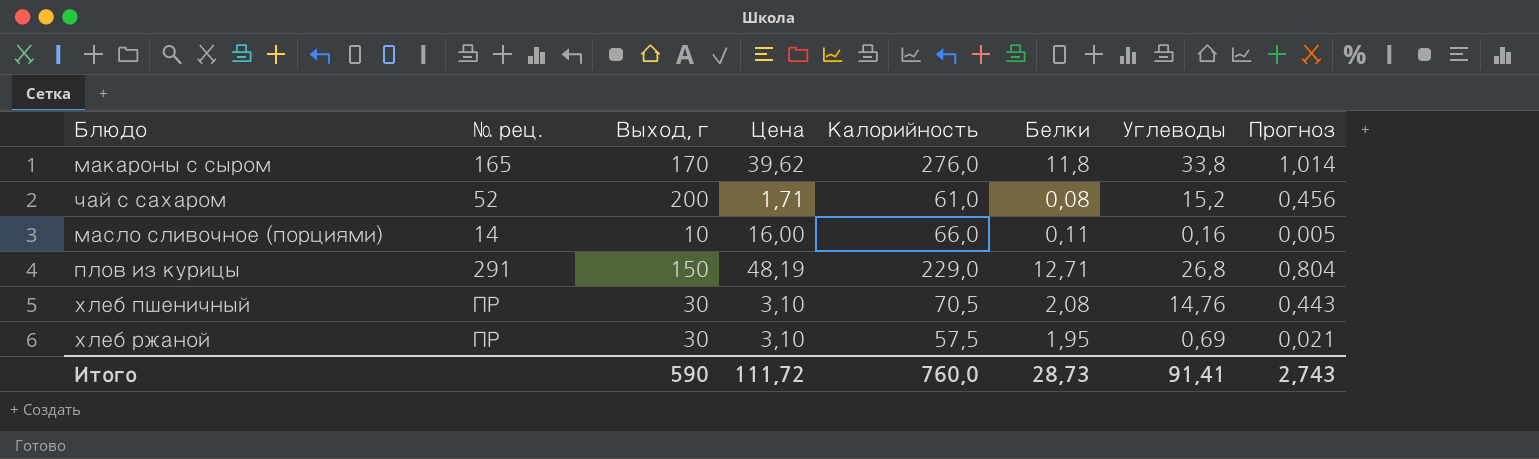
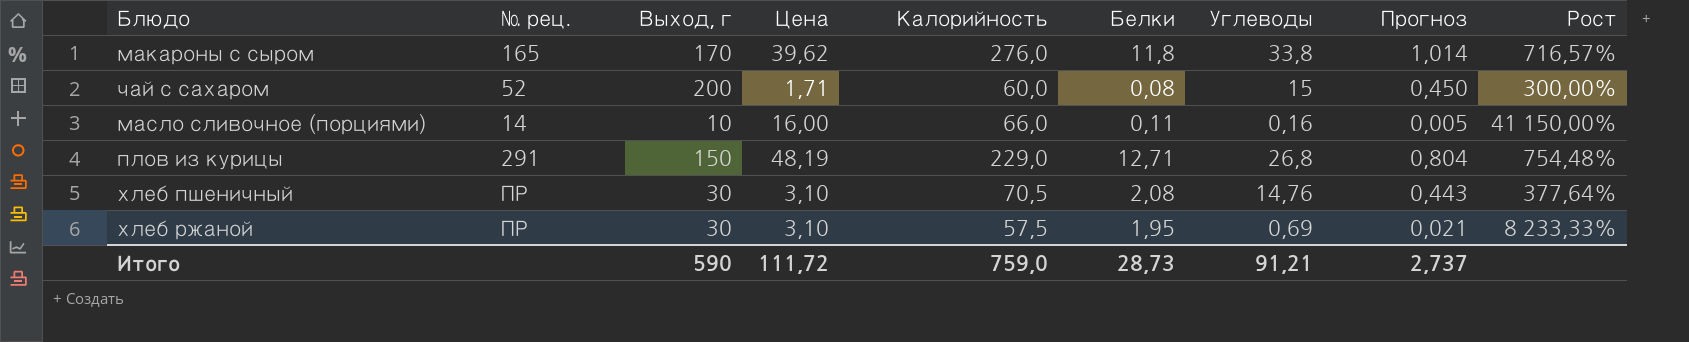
column Рост | formula: none -> ([Калорийность] - [Углеводы]) / [Углеводы]
чай с сахаром | Калорийность: 61,0 -> 60,0
чай с сахаром | Углеводы: 15,2 -> 15
чай с сахаром | Прогноз: 0,456 -> 0,450
Итого | Калорийность: 760,0 -> 759,0
Итого | Углеводы: 91,41 -> 91,21
Итого | Прогноз: 2,743 -> 2,737

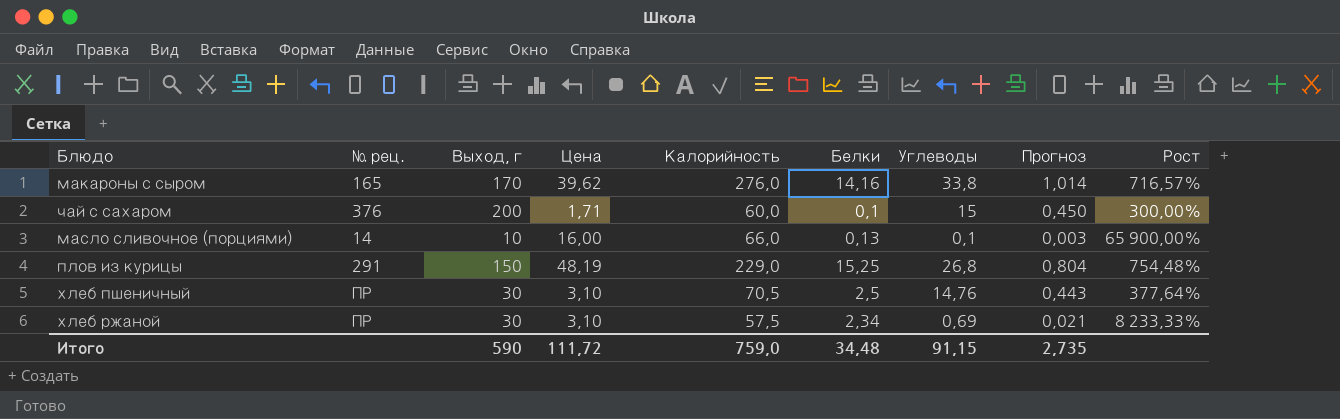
макароны с сыром | Белки: 11,8 -> 14,16
чай с сахаром | № рец.: 52 -> 376
чай с сахаром | Белки: 0,08 -> 0,1
масло сливочное (порциями) | Белки: 0,11 -> 0,13
масло сливочное (порциями) | Углеводы: 0,16 -> 0,1
масло сливочное (порциями) | Прогноз: 0,005 -> 0,003
масло сливочное (порциями) | Рост: 41 150,00% -> 65 900,00%
плов из курицы | Белки: 12,71 -> 15,25
хлеб пшеничный | Белки: 2,08 -> 2,5
хлеб ржаной | Белки: 1,95 -> 2,34
Итого | Белки: 28,73 -> 34,48
Итого | Углеводы: 91,21 -> 91,15
Итого | Прогноз: 2,737 -> 2,735

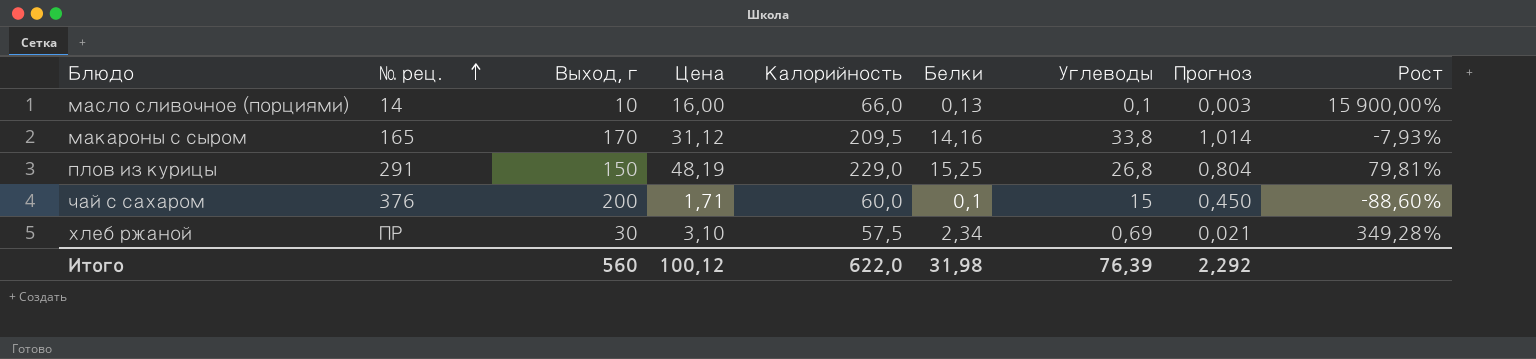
row order: none -> № рец. ascending
column Рост | formula: ([Калорийность] - [Углеводы]) / [Углеводы] -> ([Цена] - [Углеводы]) / [Углеводы]
row хлеб пшеничный: ПР | 30 | 3,10 | 70,5 | 2,5 | 14,76 | 0,443 | 377,64% -> none
макароны с сыром | Цена: 39,62 -> 31,12
макароны с сыром | Калорийность: 276,0 -> 209,5
Итого | Выход, г: 590 -> 560
Итого | Цена: 111,72 -> 100,12
Итого | Калорийность: 759,0 -> 622,0
Итого | Белки: 34,48 -> 31,98
Итого | Углеводы: 91,15 -> 76,39
Итого | Прогноз: 2,735 -> 2,292

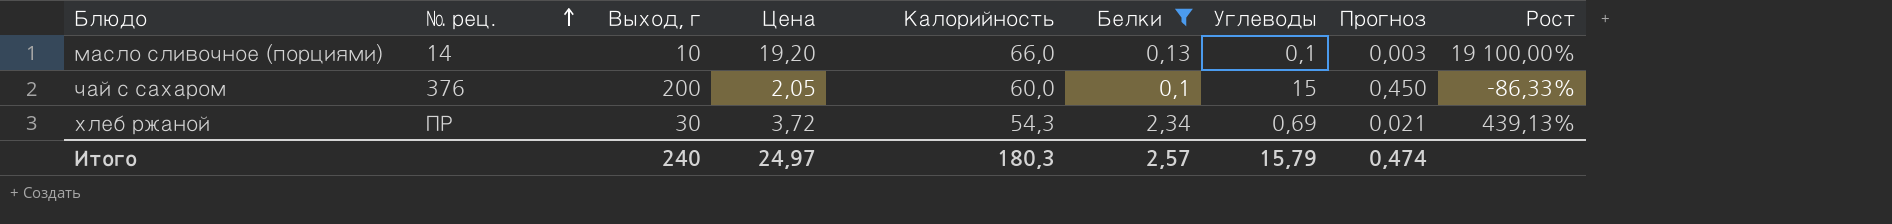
filter: none -> Белки <= 2,34
масло сливочное (порциями) | Цена: 16,00 -> 19,20
масло сливочное (порциями) | Рост: 15 900,00% -> 19 100,00%
чай с сахаром | Цена: 1,71 -> 2,05
чай с сахаром | Рост: -88,60% -> -86,33%
хлеб ржаной | Цена: 3,10 -> 3,72
хлеб ржаной | Калорийность: 57,5 -> 54,3
хлеб ржаной | Рост: 349,28% -> 439,13%
Итого | Выход, г: 560 -> 240
Итого | Цена: 100,12 -> 24,97
Итого | Калорийность: 622,0 -> 180,3
Итого | Белки: 31,98 -> 2,57
Итого | Углеводы: 76,39 -> 15,79
Итого | Прогноз: 2,292 -> 0,474

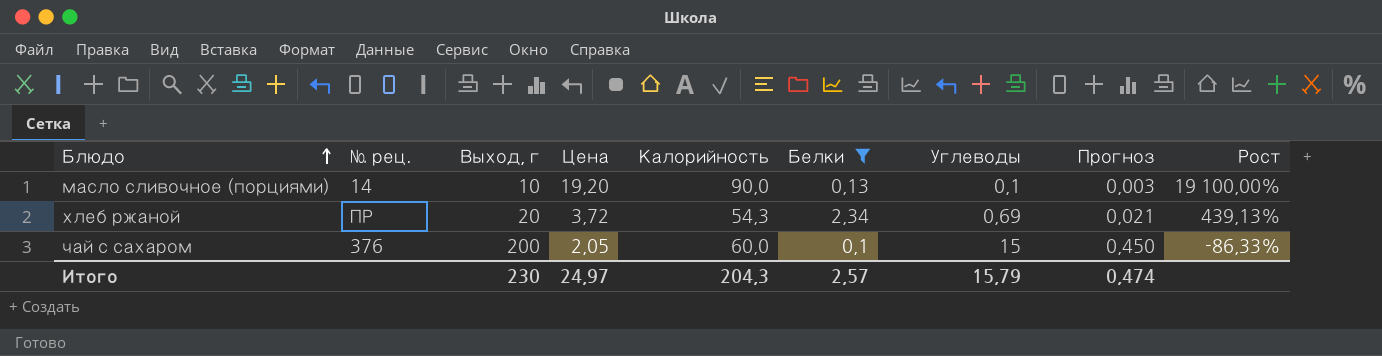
row order: № рец. ascending -> Блюдо ascending
масло сливочное (порциями) | Калорийность: 66,0 -> 90,0
хлеб ржаной | Выход, г: 30 -> 20
Итого | Выход, г: 240 -> 230
Итого | Калорийность: 180,3 -> 204,3

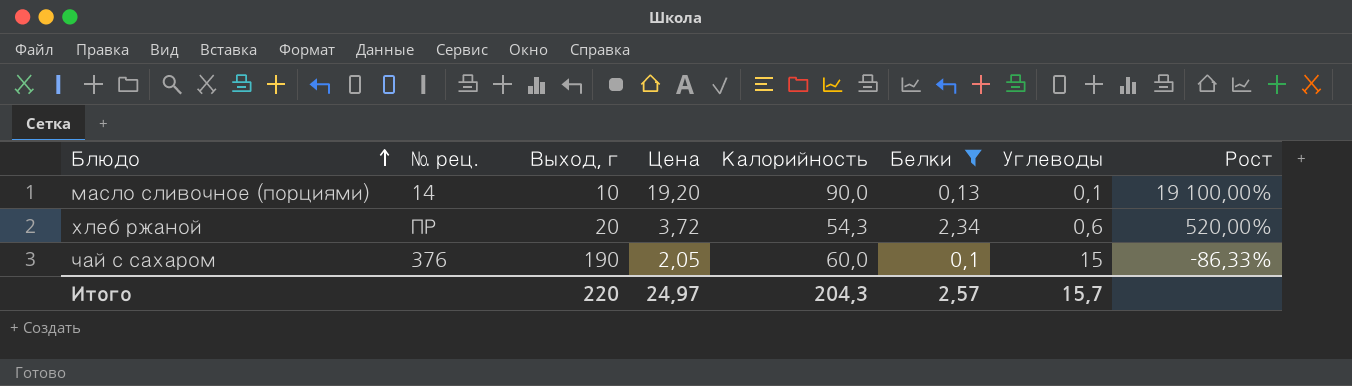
column Прогноз | formula: [Углеводы] * 0,03 -> none
хлеб ржаной | Углеводы: 0,69 -> 0,6
хлеб ржаной | Рост: 439,13% -> 520,00%
чай с сахаром | Выход, г: 200 -> 190
Итого | Выход, г: 230 -> 220
Итого | Углеводы: 15,79 -> 15,7

